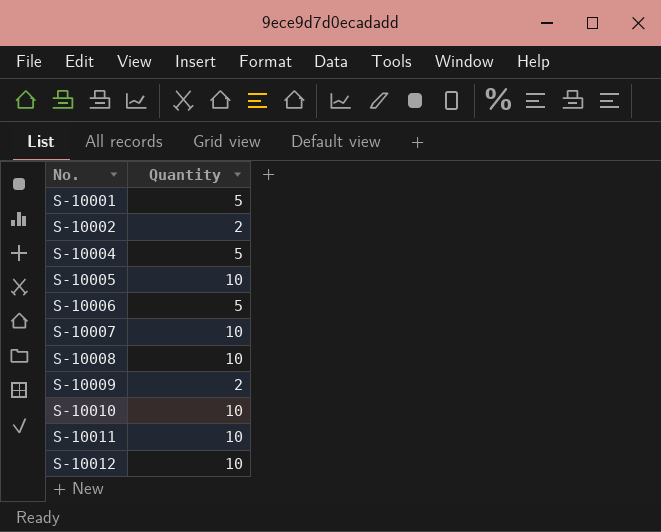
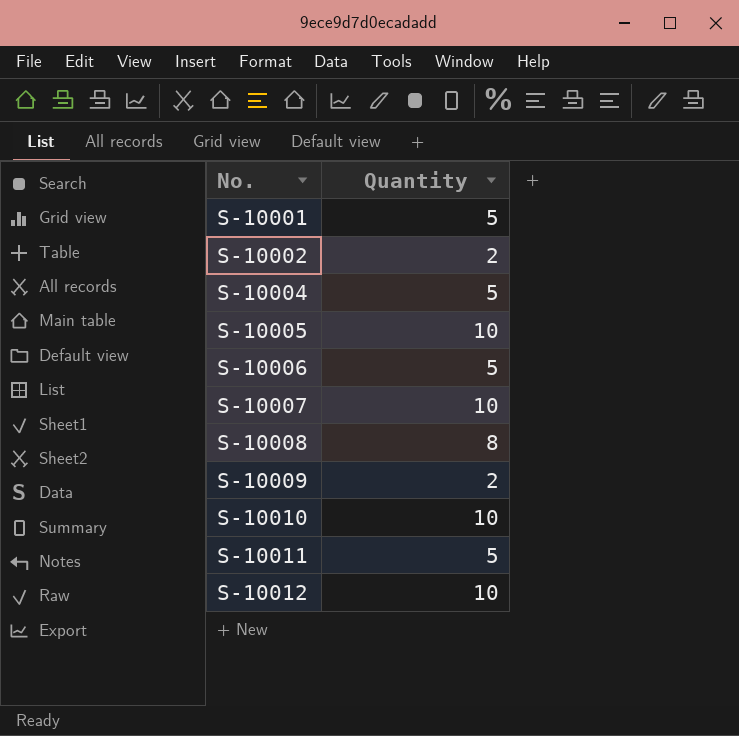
S-10008 | Quantity: 10 -> 8
S-10011 | Quantity: 10 -> 5

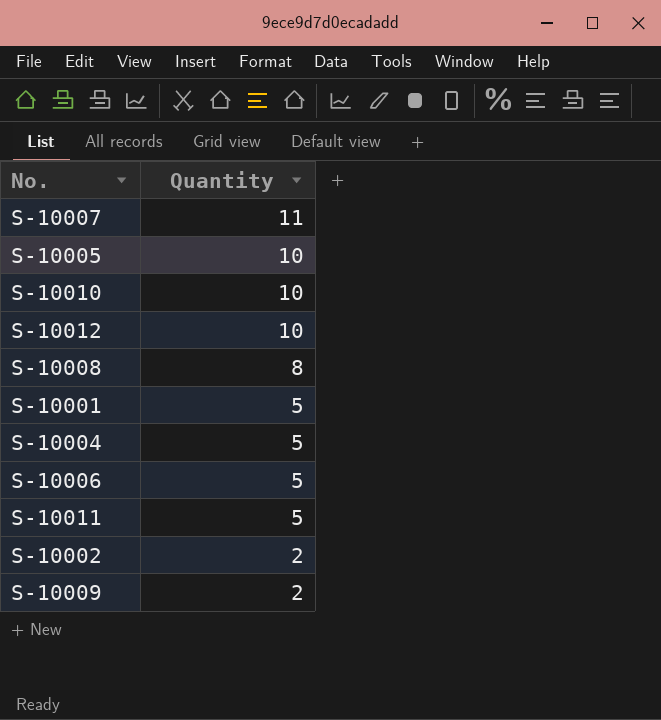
row order: No. ascending -> Quantity descending
S-10007 | Quantity: 10 -> 11

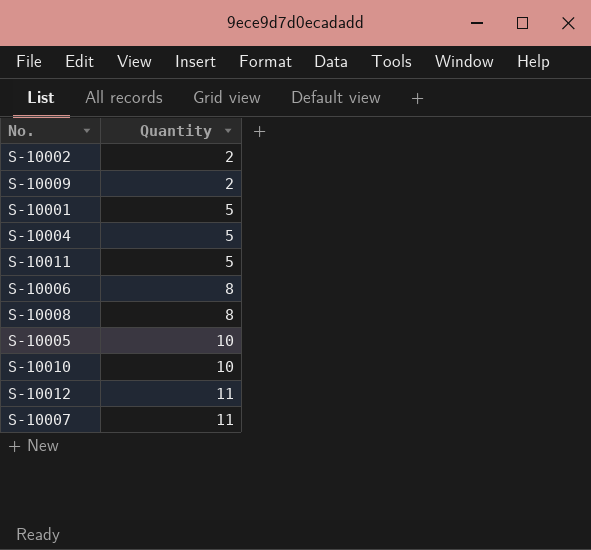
row order: Quantity descending -> Quantity ascending
S-10006 | Quantity: 5 -> 8
S-10012 | Quantity: 10 -> 11

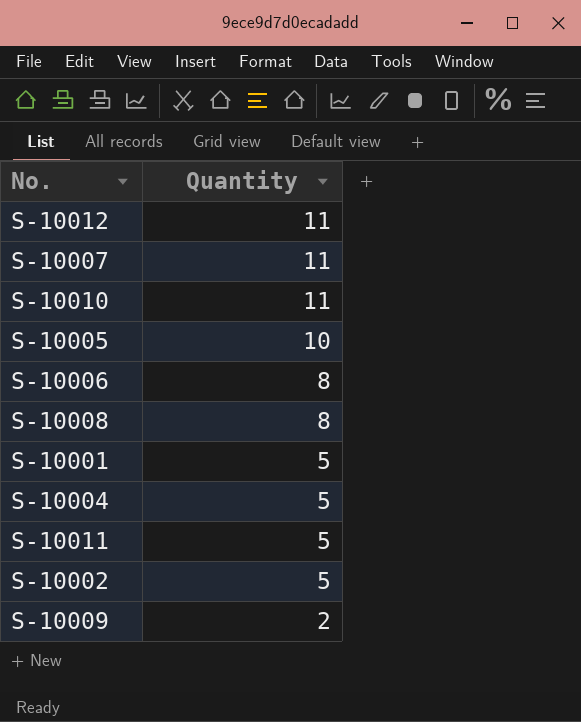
row order: Quantity ascending -> Quantity descending
S-10010 | Quantity: 10 -> 11
S-10002 | Quantity: 2 -> 5

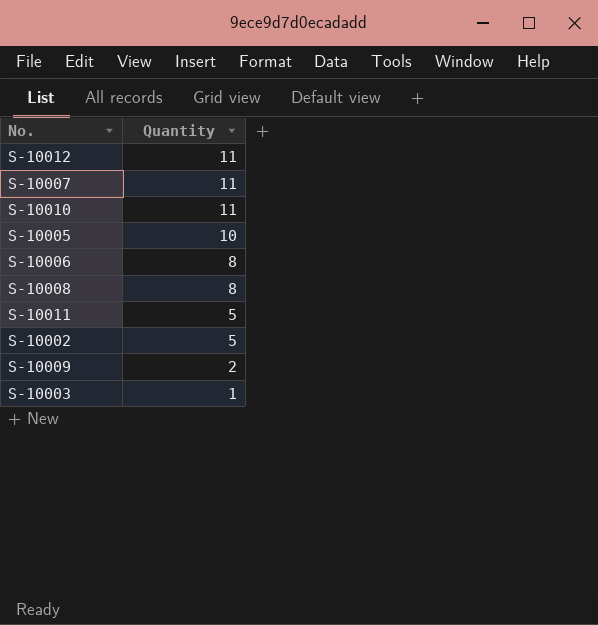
row S-10001: 5 -> none
row S-10004: 5 -> none
row S-10003: none -> 1

